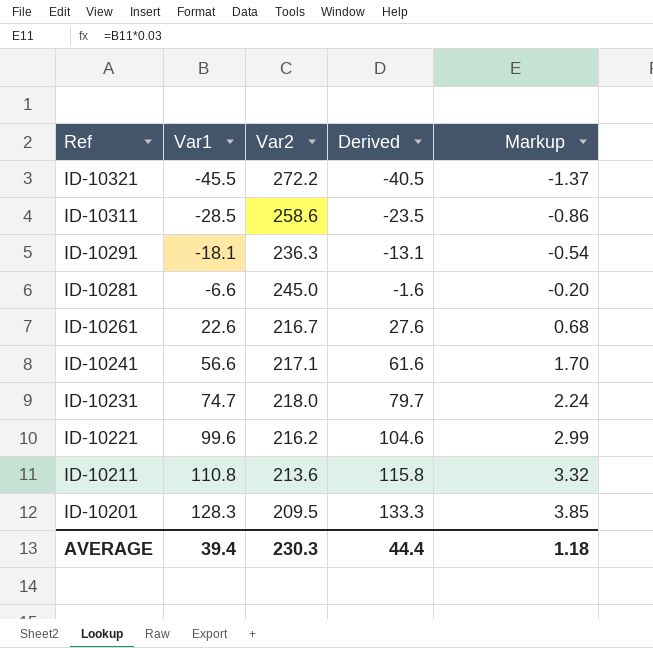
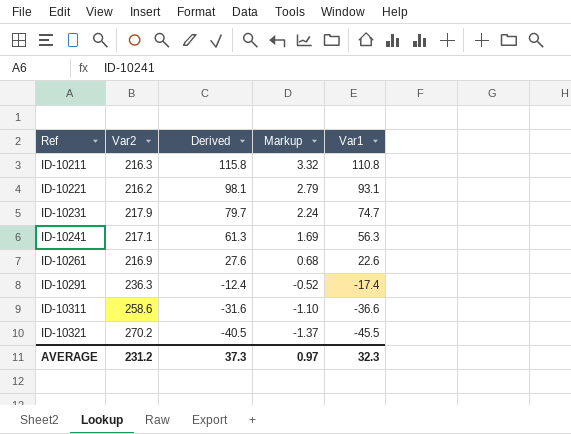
row order: Ref descending -> Ref ascending
column Var1 | position: 2 -> 5
row ID-10281: -6.6 | 245.0 | -1.6 | -0.20 -> none
row ID-10201: 128.3 | 209.5 | 133.3 | 3.85 -> none
ID-10211 | Var2: 213.6 -> 216.3
ID-10221 | Derived: 104.6 -> 98.1
ID-10221 | Markup: 2.99 -> 2.79
ID-10221 | Var1: 99.6 -> 93.1
ID-10231 | Var2: 218.0 -> 217.9
ID-10241 | Derived: 61.6 -> 61.3
ID-10241 | Markup: 1.70 -> 1.69
ID-10241 | Var1: 56.6 -> 56.3
ID-10261 | Var2: 216.7 -> 216.9
ID-10291 | Derived: -13.1 -> -12.4
ID-10291 | Markup: -0.54 -> -0.52
ID-10291 | Var1: -18.1 -> -17.4
ID-10311 | Derived: -23.5 -> -31.6
ID-10311 | Markup: -0.86 -> -1.10
ID-10311 | Var1: -28.5 -> -36.6
ID-10321 | Var2: 272.2 -> 270.2
AVERAGE | Var2: 230.3 -> 231.2
AVERAGE | Derived: 44.4 -> 37.3
AVERAGE | Markup: 1.18 -> 0.97
AVERAGE | Var1: 39.4 -> 32.3

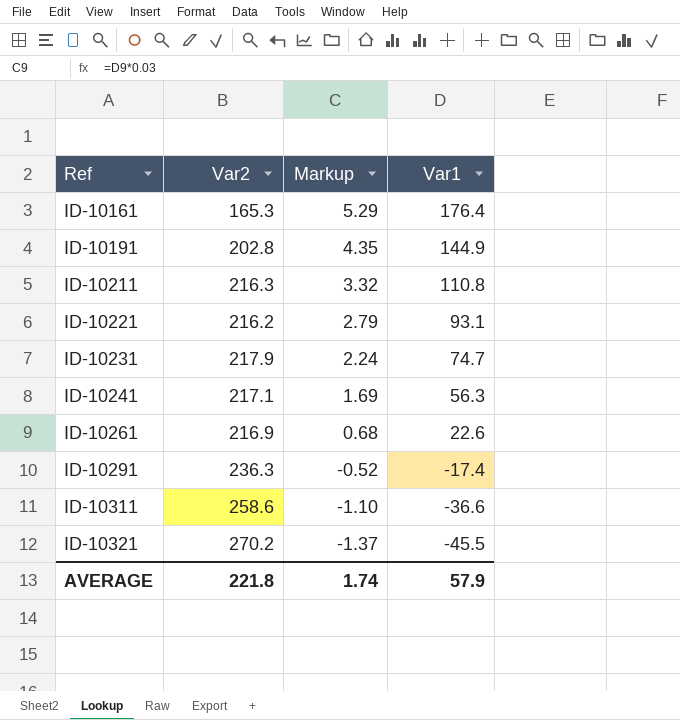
column Derived | formula: [Var1] + 5 -> none
row ID-10161: none -> 165.3 | 5.29 | 176.4
row ID-10191: none -> 202.8 | 4.35 | 144.9
AVERAGE | Var2: 231.2 -> 221.8
AVERAGE | Markup: 0.97 -> 1.74
AVERAGE | Var1: 32.3 -> 57.9

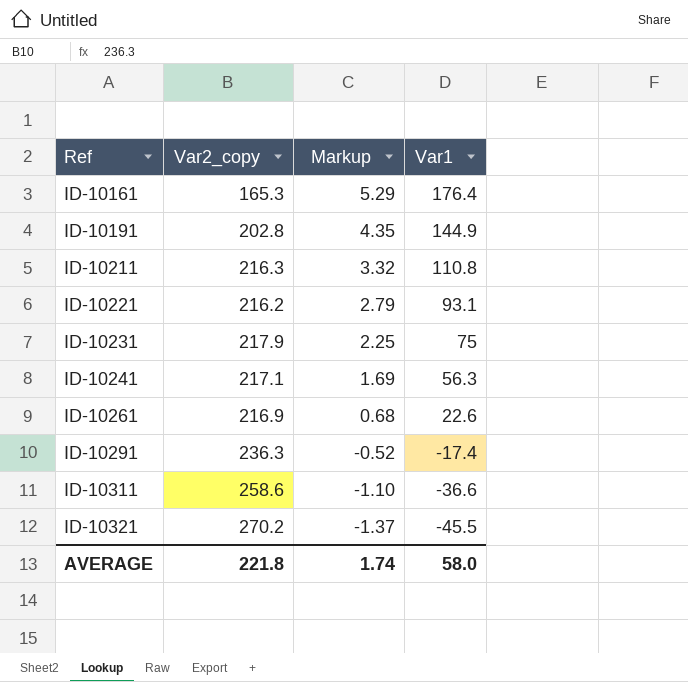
column name: Var2 -> Var2_copy
ID-10231 | Markup: 2.24 -> 2.25
ID-10231 | Var1: 74.7 -> 75
AVERAGE | Var1: 57.9 -> 58.0

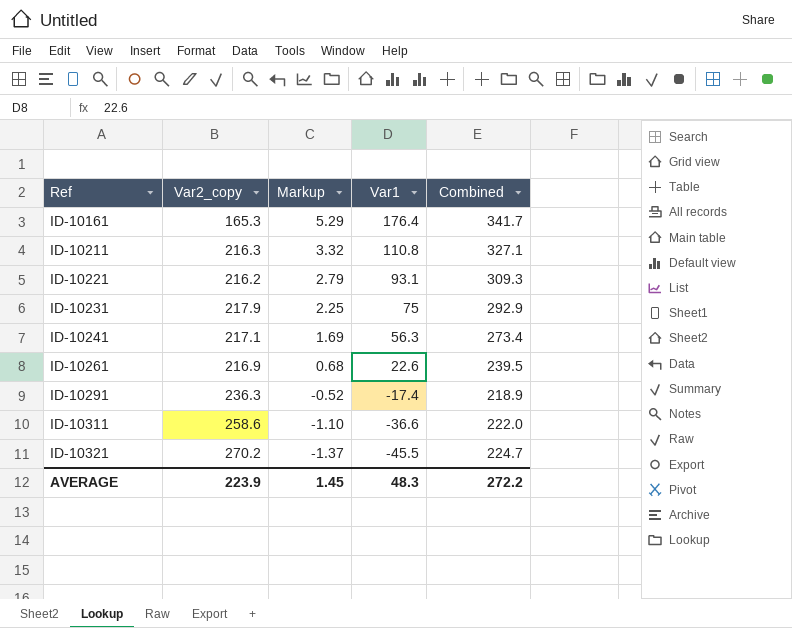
column Combined | formula: none -> [Var2_copy] + [Var1]
row ID-10191: 202.8 | 4.35 | 144.9 -> none
AVERAGE | Var2_copy: 221.8 -> 223.9
AVERAGE | Markup: 1.74 -> 1.45
AVERAGE | Var1: 58.0 -> 48.3

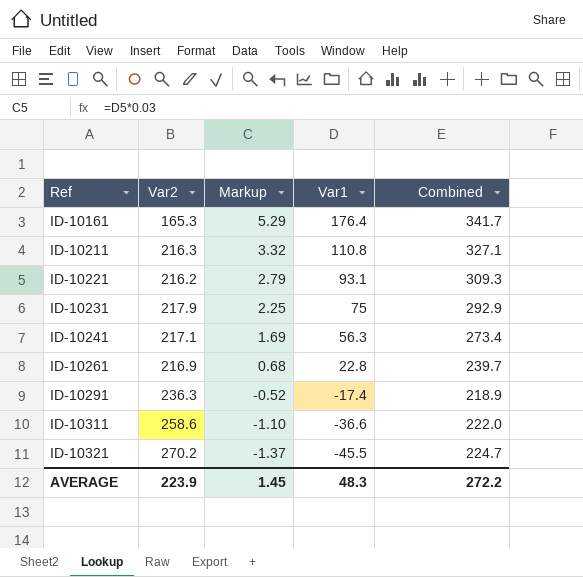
column name: Var2_copy -> Var2
ID-10261 | Var1: 22.6 -> 22.8
ID-10261 | Combined: 239.5 -> 239.7

